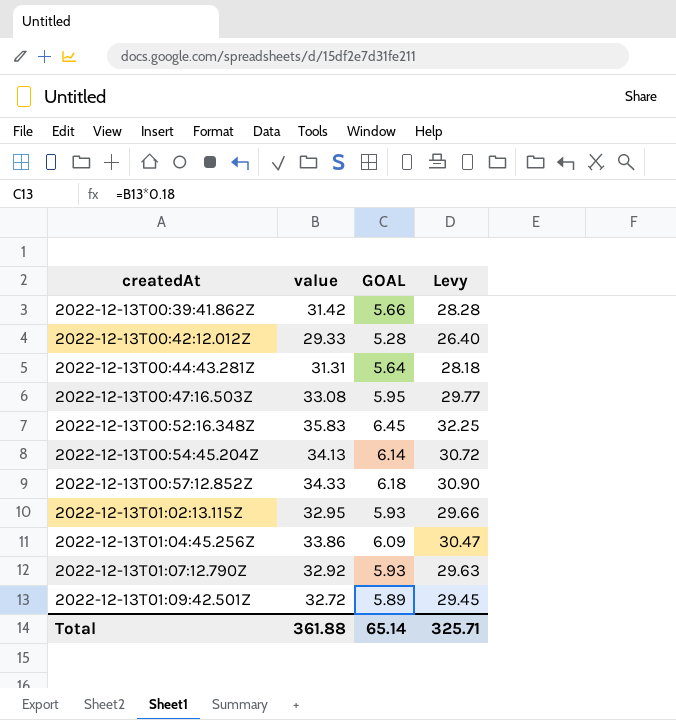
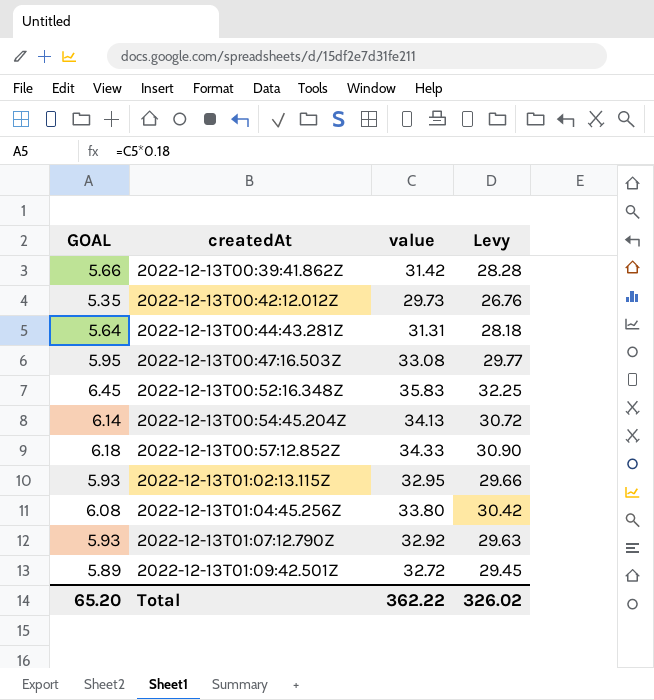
column GOAL | position: 3 -> 1
2022-12-13T00:42:12.012Z | GOAL: 5.28 -> 5.35
2022-12-13T00:42:12.012Z | value: 29.33 -> 29.73
2022-12-13T00:42:12.012Z | Levy: 26.40 -> 26.76
2022-12-13T01:04:45.256Z | GOAL: 6.09 -> 6.08
2022-12-13T01:04:45.256Z | value: 33.86 -> 33.80
2022-12-13T01:04:45.256Z | Levy: 30.47 -> 30.42
Total | GOAL: 65.14 -> 65.20
Total | value: 361.88 -> 362.22
Total | Levy: 325.71 -> 326.02

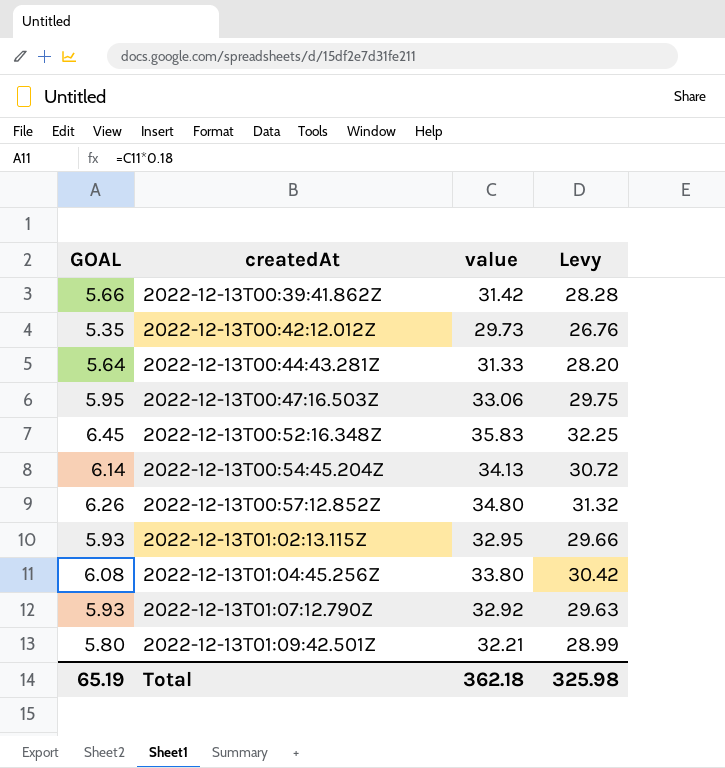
2022-12-13T00:44:43.281Z | value: 31.31 -> 31.33
2022-12-13T00:44:43.281Z | Levy: 28.18 -> 28.20
2022-12-13T00:47:16.503Z | value: 33.08 -> 33.06
2022-12-13T00:47:16.503Z | Levy: 29.77 -> 29.75
2022-12-13T00:57:12.852Z | GOAL: 6.18 -> 6.26
2022-12-13T00:57:12.852Z | value: 34.33 -> 34.80
2022-12-13T00:57:12.852Z | Levy: 30.90 -> 31.32
2022-12-13T01:09:42.501Z | GOAL: 5.89 -> 5.80
2022-12-13T01:09:42.501Z | value: 32.72 -> 32.21
2022-12-13T01:09:42.501Z | Levy: 29.45 -> 28.99
Total | GOAL: 65.20 -> 65.19
Total | value: 362.22 -> 362.18
Total | Levy: 326.02 -> 325.98

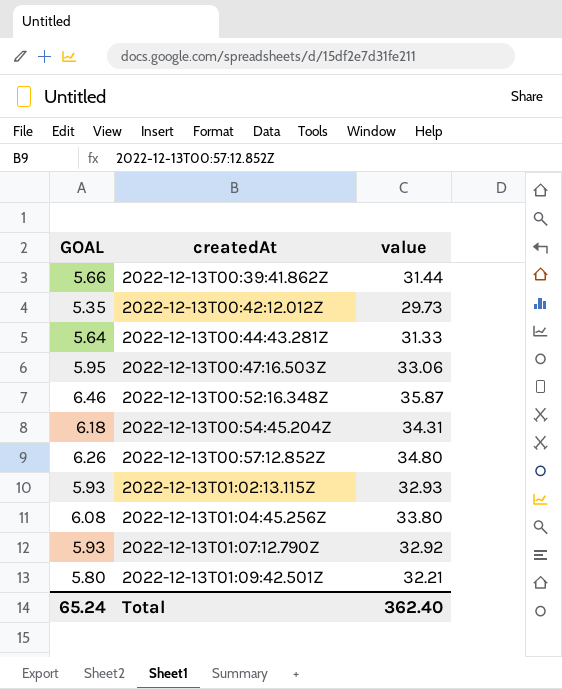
column Levy | formula: [value] * 0.9 -> none
2022-12-13T00:39:41.862Z | value: 31.42 -> 31.44
2022-12-13T00:52:16.348Z | GOAL: 6.45 -> 6.46
2022-12-13T00:52:16.348Z | value: 35.83 -> 35.87
2022-12-13T00:54:45.204Z | GOAL: 6.14 -> 6.18
2022-12-13T00:54:45.204Z | value: 34.13 -> 34.31
2022-12-13T01:02:13.115Z | value: 32.95 -> 32.93
Total | GOAL: 65.19 -> 65.24
Total | value: 362.18 -> 362.40

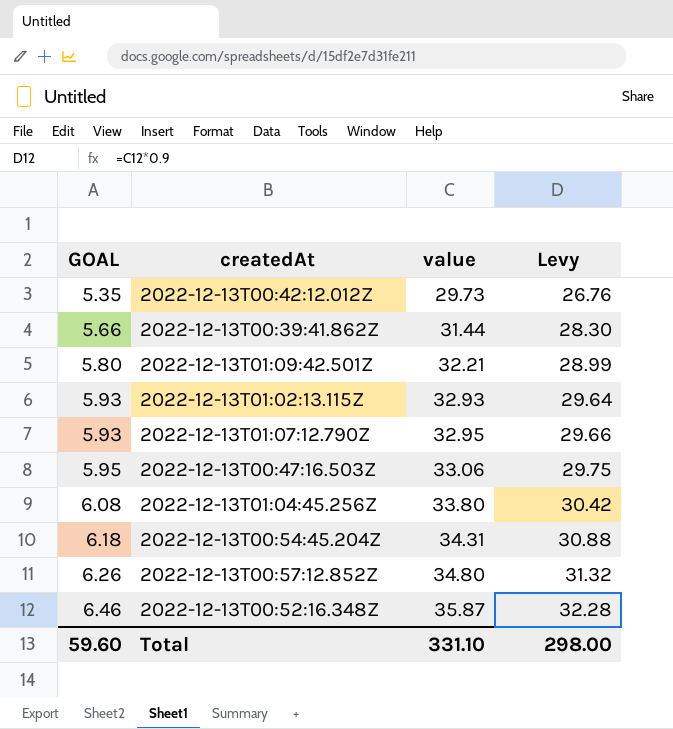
row order: createdAt ascending -> GOAL ascending
column Levy | formula: none -> [value] * 0.9
row 2022-12-13T00:44:43.281Z: 5.64 | 31.33 -> none
2022-12-13T01:07:12.790Z | value: 32.92 -> 32.95
Total | GOAL: 65.24 -> 59.60
Total | value: 362.40 -> 331.10

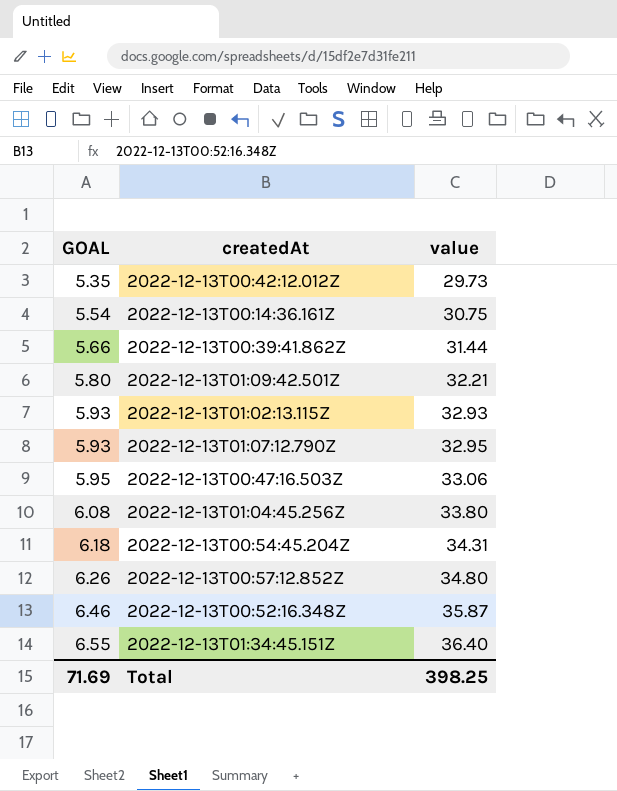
column Levy | formula: [value] * 0.9 -> none
row 2022-12-13T00:14:36.161Z: none -> 5.54 | 30.75
row 2022-12-13T01:34:45.151Z: none -> 6.55 | 36.40
Total | GOAL: 59.60 -> 71.69
Total | value: 331.10 -> 398.25

